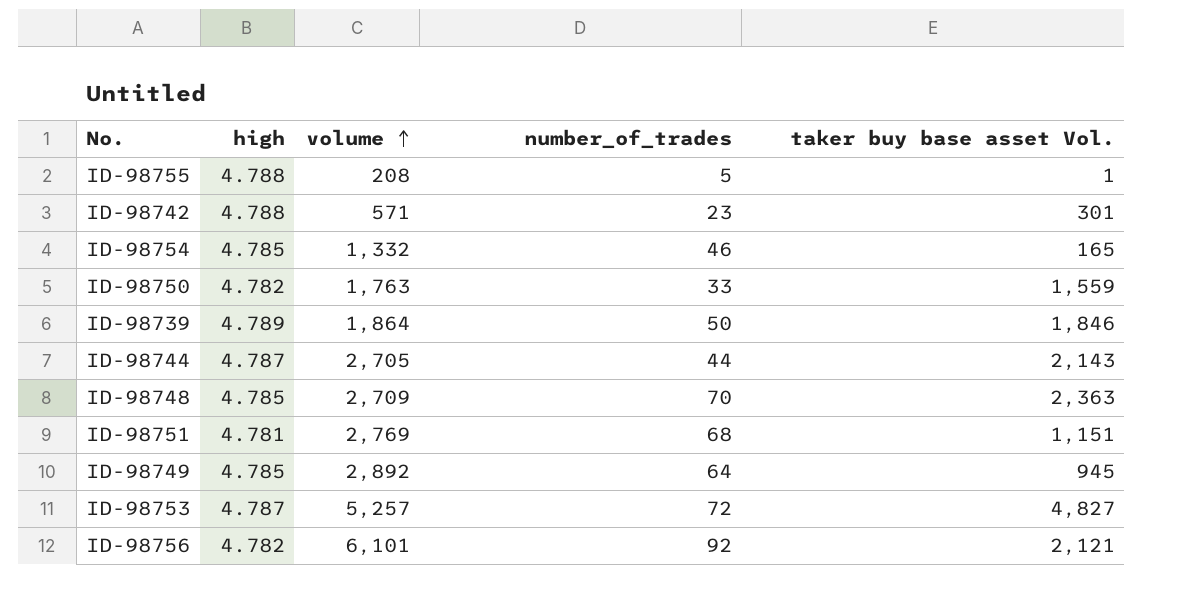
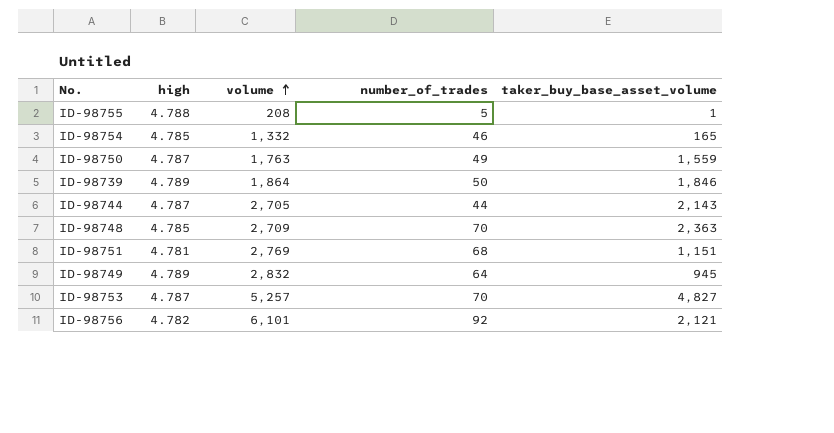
column name: taker buy base asset Vol. -> taker_buy_base_asset_volume
row ID-98742: 4.788 | 571 | 23 | 301 -> none
ID-98750 | high: 4.782 -> 4.787
ID-98750 | number_of_trades: 33 -> 49
ID-98749 | high: 4.785 -> 4.789
ID-98749 | volume: 2,892 -> 2,832
ID-98753 | number_of_trades: 72 -> 70

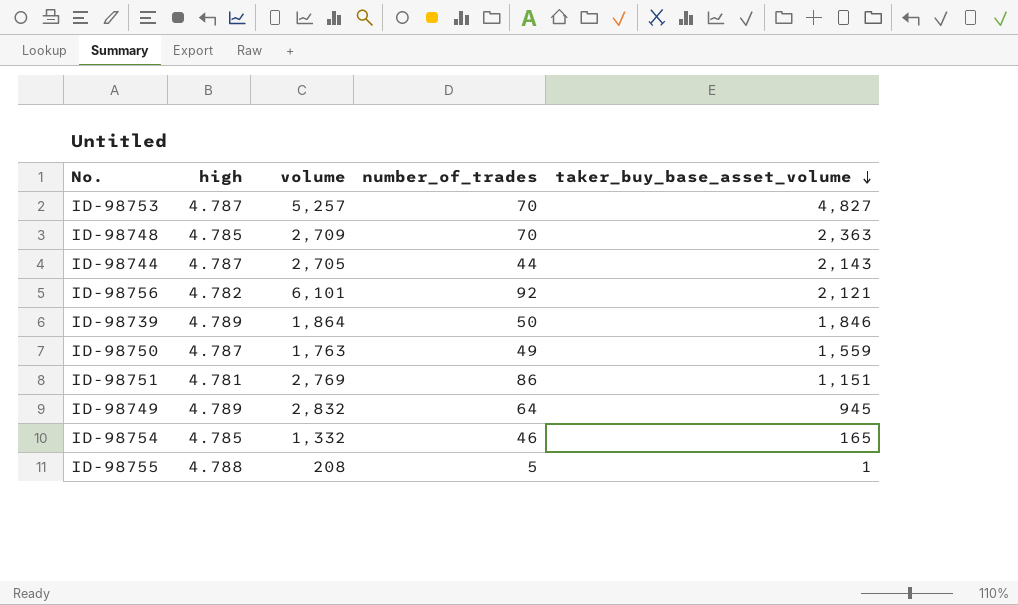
row order: volume ascending -> taker_buy_base_asset_volume descending
ID-98751 | number_of_trades: 68 -> 86

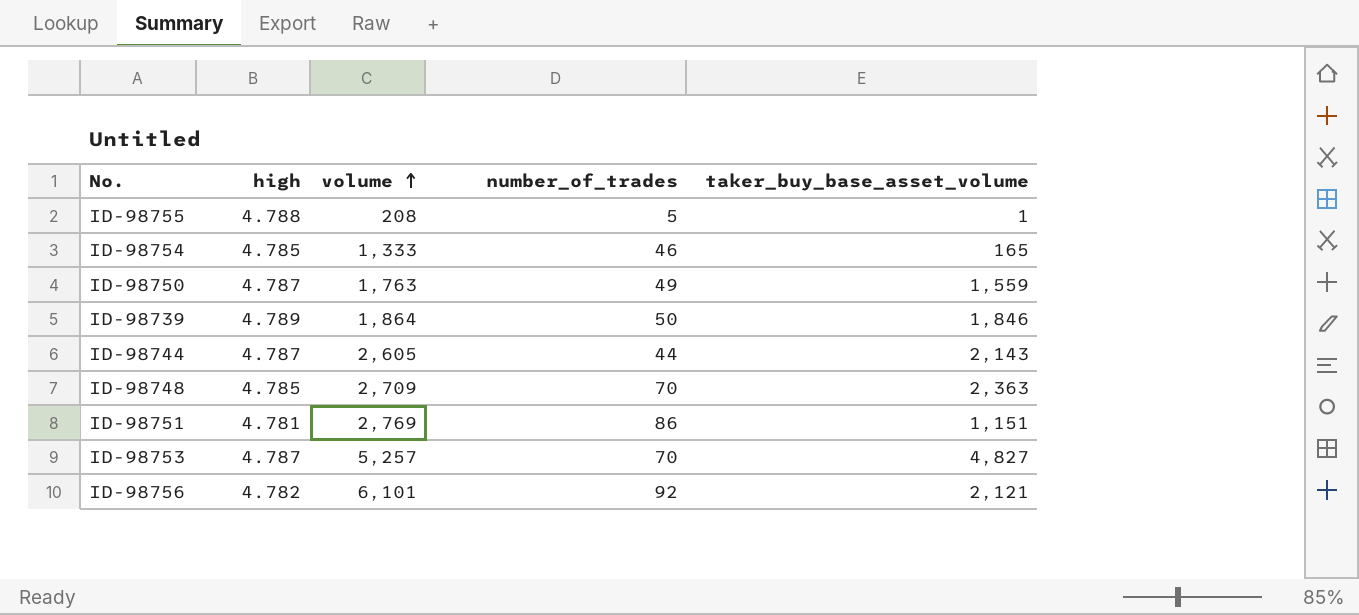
row order: taker_buy_base_asset_volume descending -> volume ascending
row ID-98749: 4.789 | 2,832 | 64 | 945 -> none
ID-98754 | volume: 1,332 -> 1,333
ID-98744 | volume: 2,705 -> 2,605

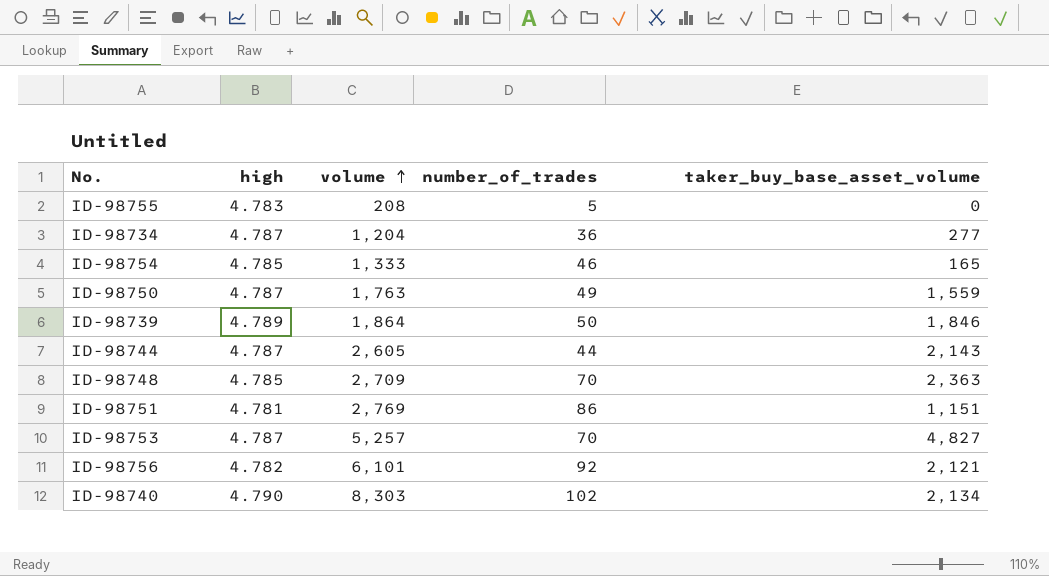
ID-98755 | high: 4.788 -> 4.783
ID-98755 | taker_buy_base_asset_volume: 1 -> 0
row ID-98734: none -> 4.787 | 1,204 | 36 | 277
row ID-98740: none -> 4.790 | 8,303 | 102 | 2,134

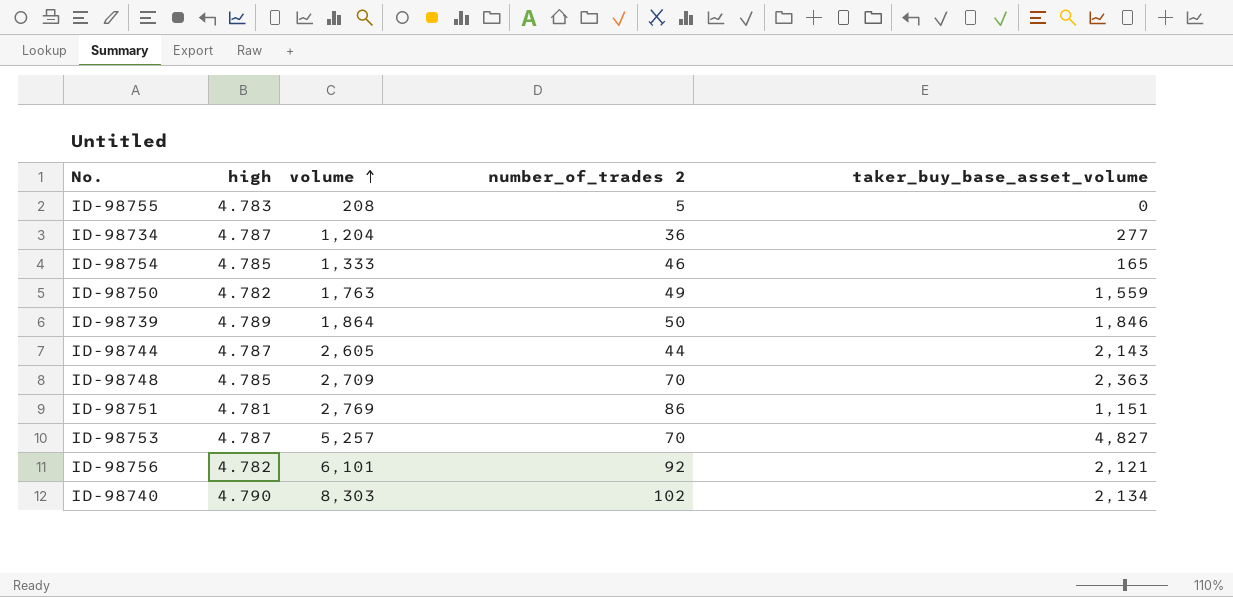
column name: number_of_trades -> number_of_trades 2
ID-98750 | high: 4.787 -> 4.782

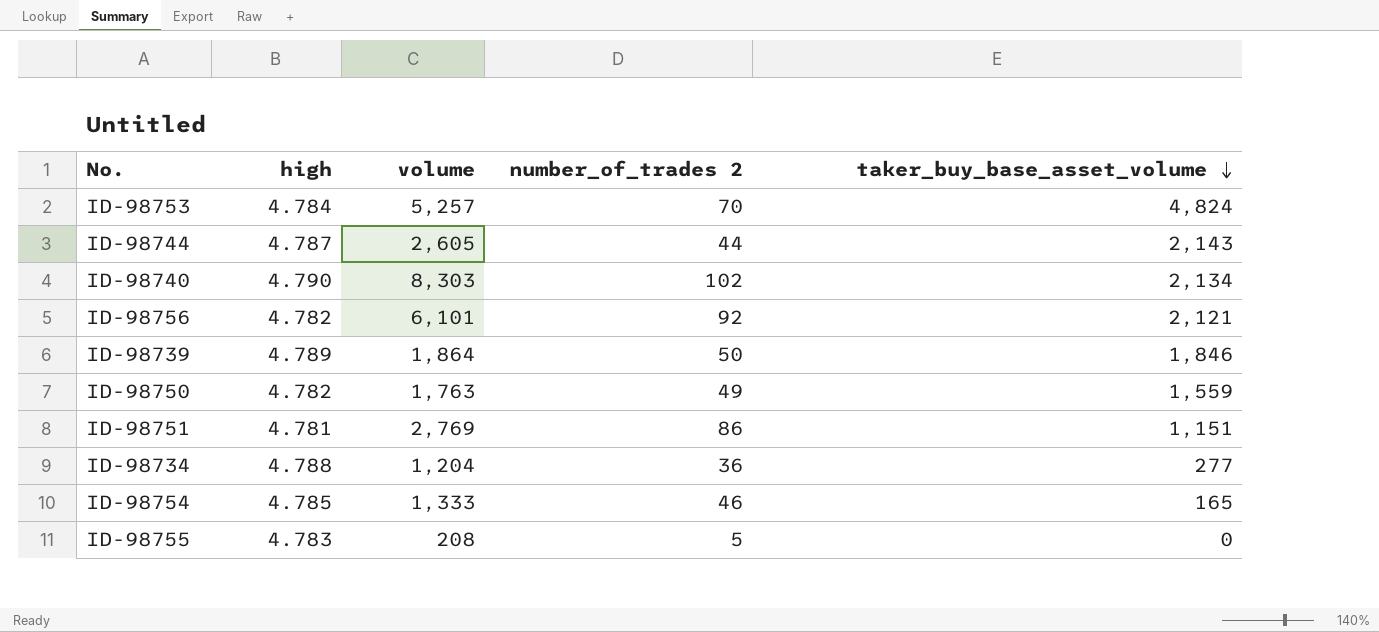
row order: volume ascending -> taker_buy_base_asset_volume descending
row ID-98748: 4.785 | 2,709 | 70 | 2,363 -> none
ID-98753 | high: 4.787 -> 4.784
ID-98753 | taker_buy_base_asset_volume: 4,827 -> 4,824
ID-98734 | high: 4.787 -> 4.788

